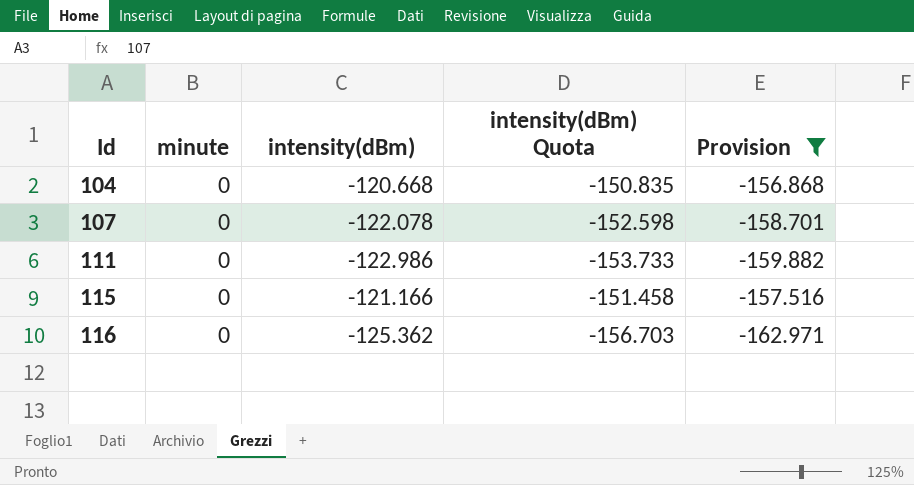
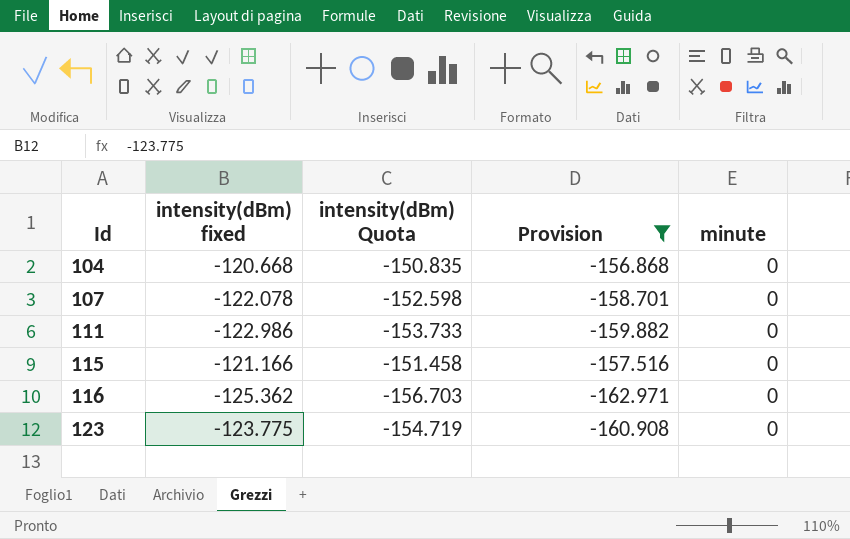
column name: intensity(dBm) -> intensity(dBm) fixed
column minute | position: 2 -> 5
row 123: none -> -123.775 | -154.719 | -160.908 | 0

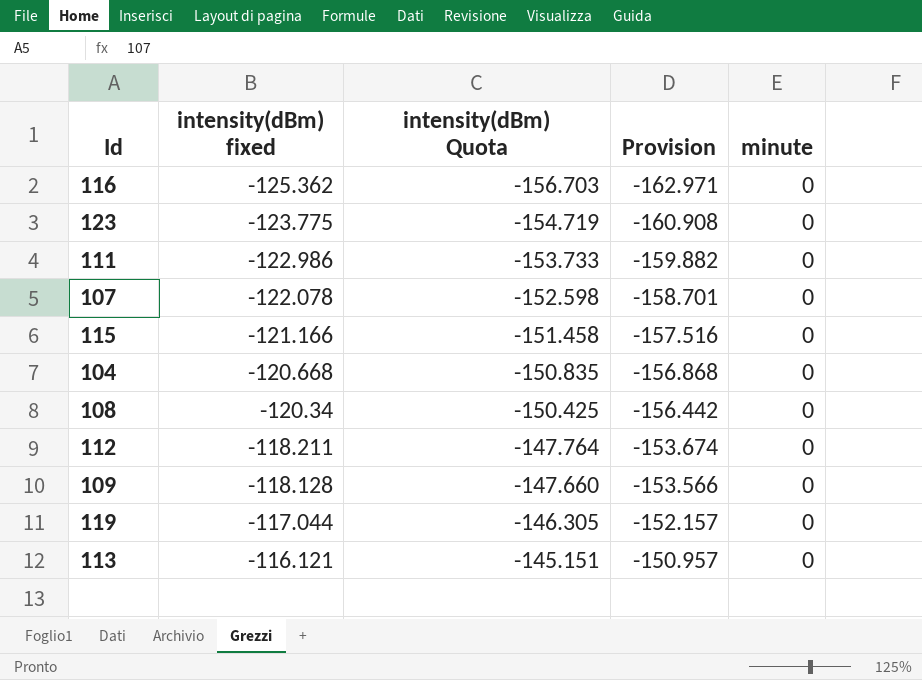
filter: Provision <= -156.868 -> none
row order: Id ascending -> intensity(dBm) fixed ascending

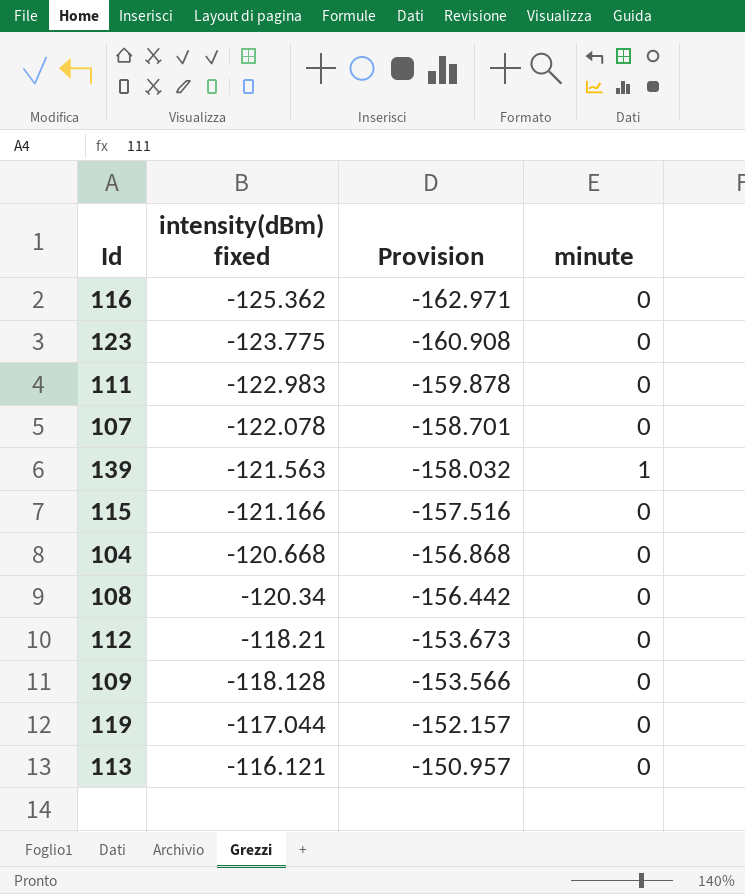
column intensity(dBm) Quota | formula: [intensity(dBm) fixed] * 1.25 -> none
111 | intensity(dBm) fixed: -122.986 -> -122.983
111 | Provision: -159.882 -> -159.878
row 139: none -> -121.563 | -158.032 | 1
112 | intensity(dBm) fixed: -118.211 -> -118.21
112 | Provision: -153.674 -> -153.673

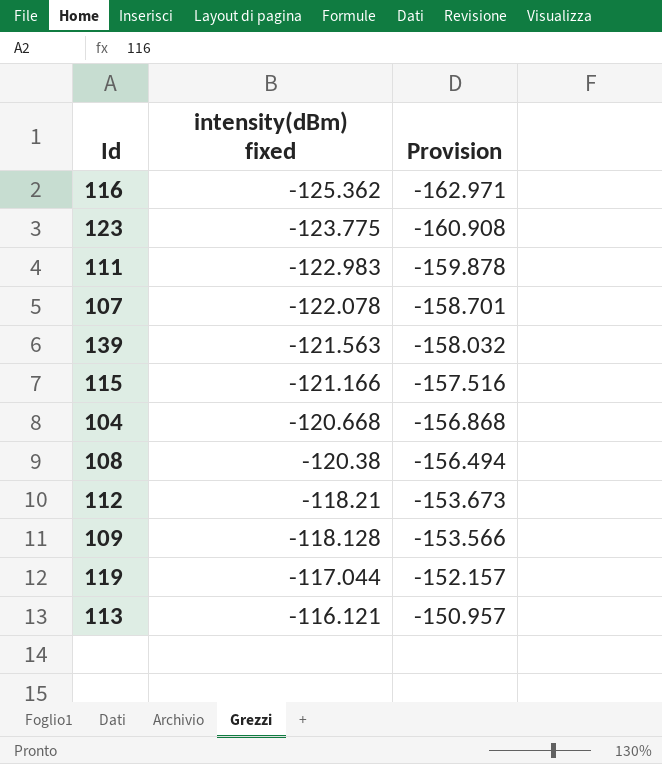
column minute | position: 4 -> none
108 | intensity(dBm) fixed: -120.34 -> -120.38
108 | Provision: -156.442 -> -156.494

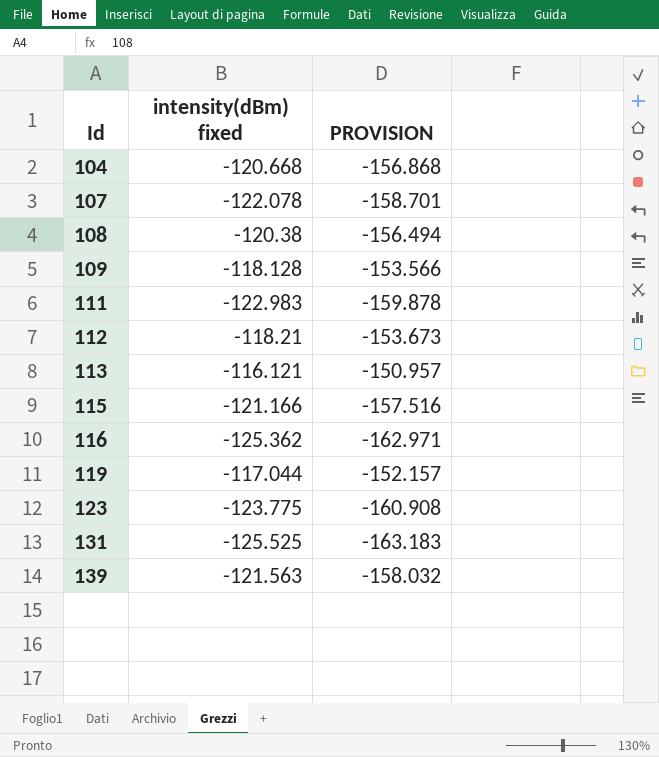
row order: intensity(dBm) fixed ascending -> Id ascending
column name: Provision -> PROVISION
row 131: none -> -125.525 | -163.183

